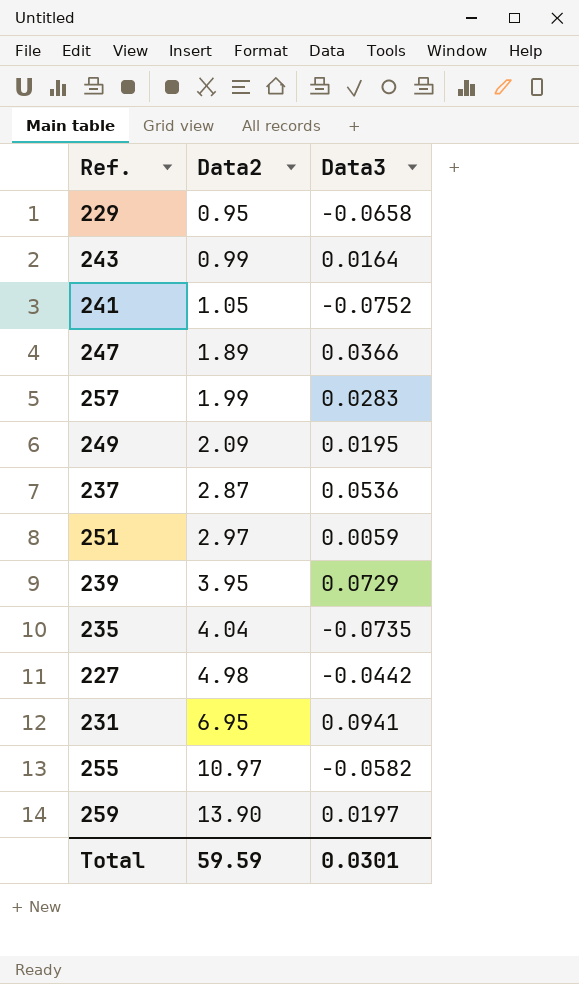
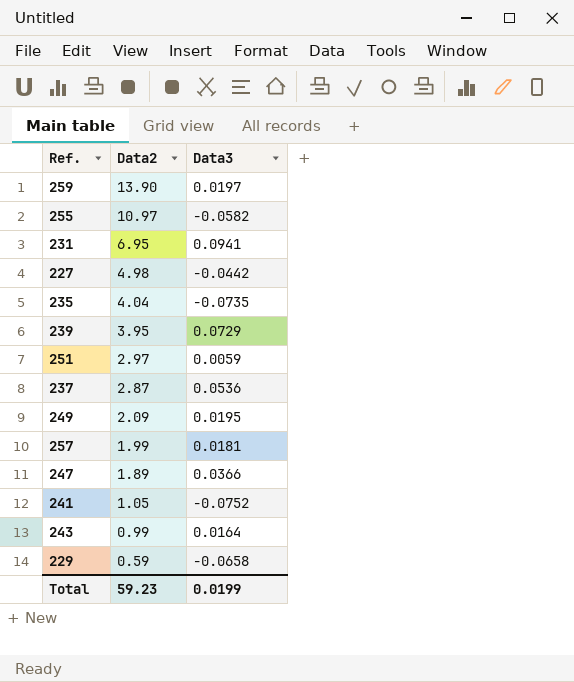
row order: Data2 ascending -> Data2 descending
257 | Data3: 0.0283 -> 0.0181
229 | Data2: 0.95 -> 0.59
Total | Data2: 59.59 -> 59.23
Total | Data3: 0.0301 -> 0.0199

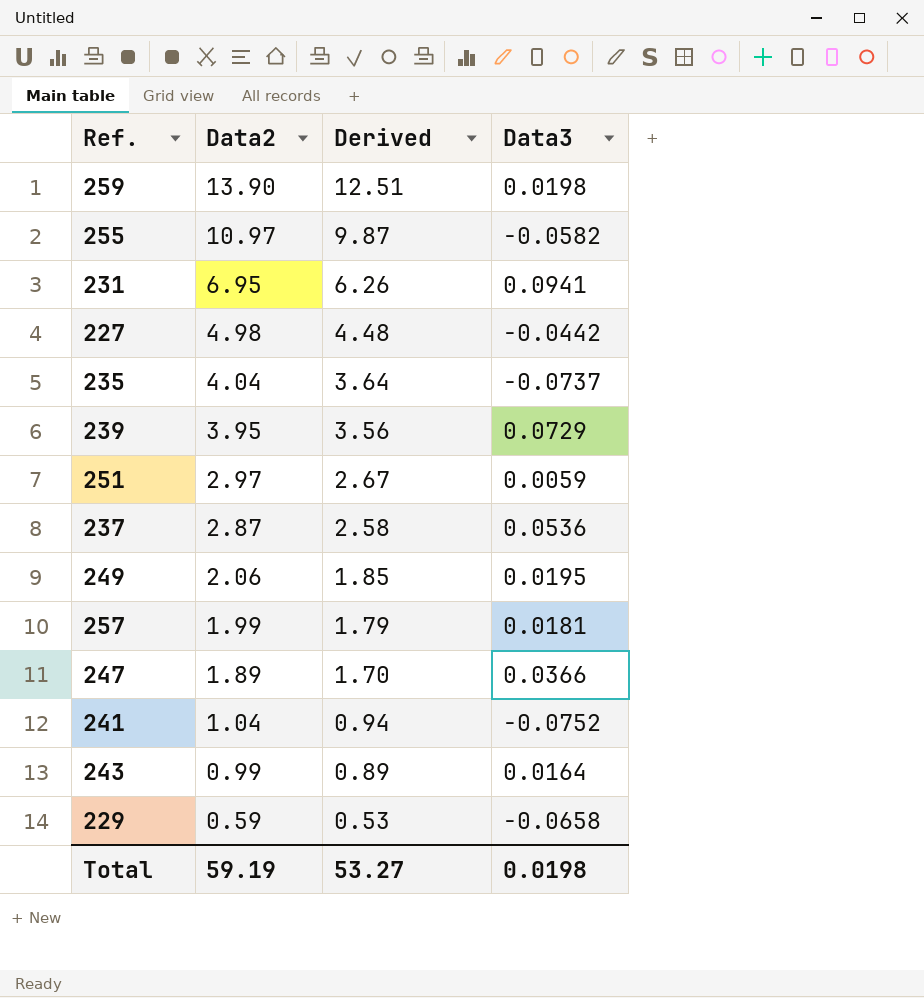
column Derived | formula: none -> [Data2] * 0.9
259 | Data3: 0.0197 -> 0.0198
235 | Data3: -0.0735 -> -0.0737
249 | Data2: 2.09 -> 2.06
241 | Data2: 1.05 -> 1.04
Total | Data2: 59.23 -> 59.19
Total | Data3: 0.0199 -> 0.0198

